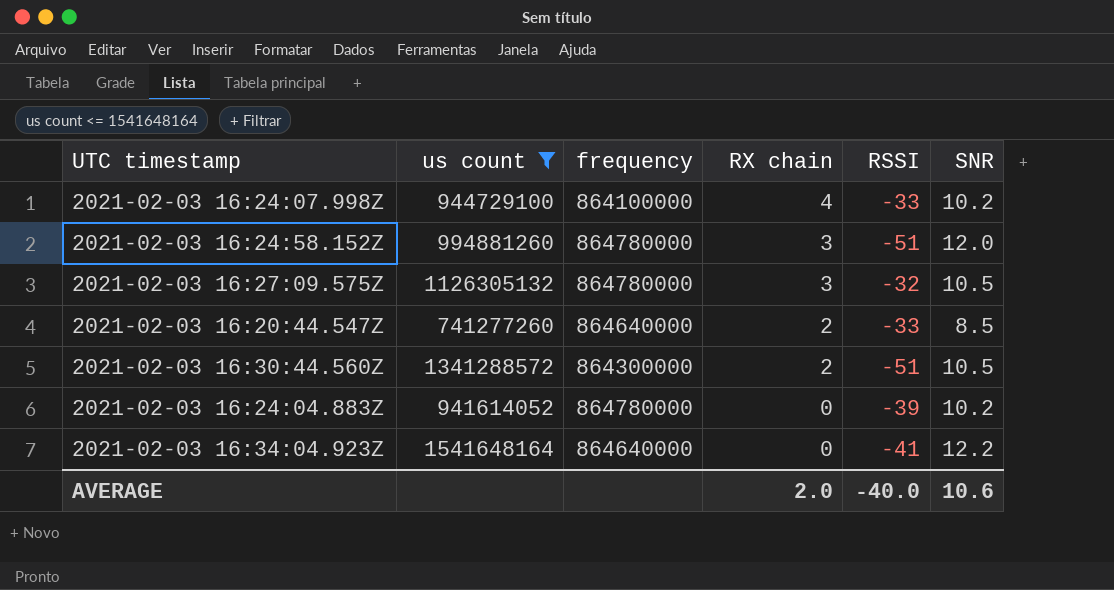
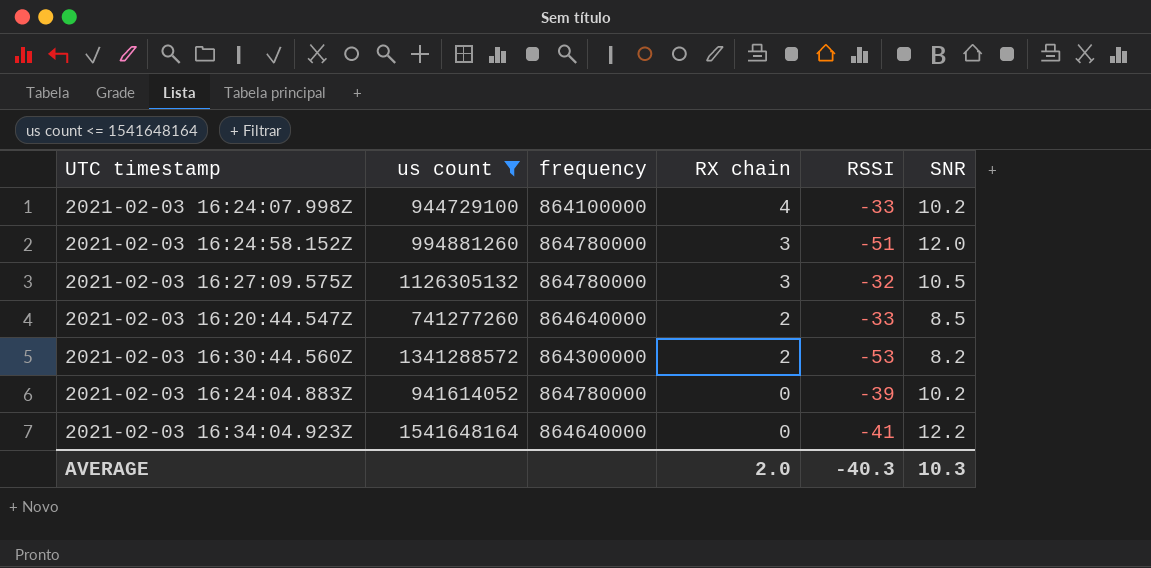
2021-02-03 16:30:44.560Z | RSSI: -51 -> -53
2021-02-03 16:30:44.560Z | SNR: 10.5 -> 8.2
AVERAGE | RSSI: -40.0 -> -40.3
AVERAGE | SNR: 10.6 -> 10.3

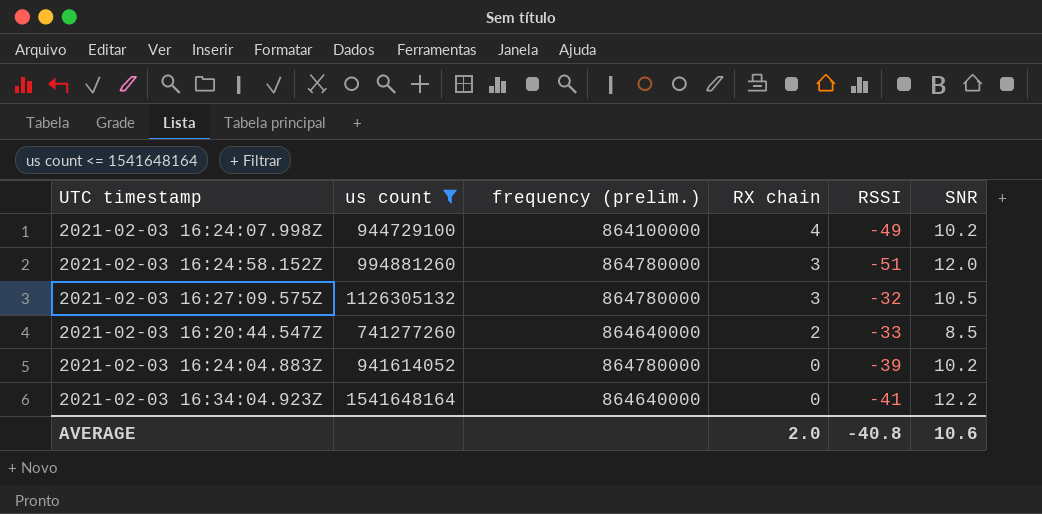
column name: frequency -> frequency (prelim.)
row 2021-02-03 16:30:44.560Z: 1341288572 | 864300000 | 2 | -53 | 8.2 -> none
2021-02-03 16:24:07.998Z | RSSI: -33 -> -49
AVERAGE | RSSI: -40.3 -> -40.8
AVERAGE | SNR: 10.3 -> 10.6

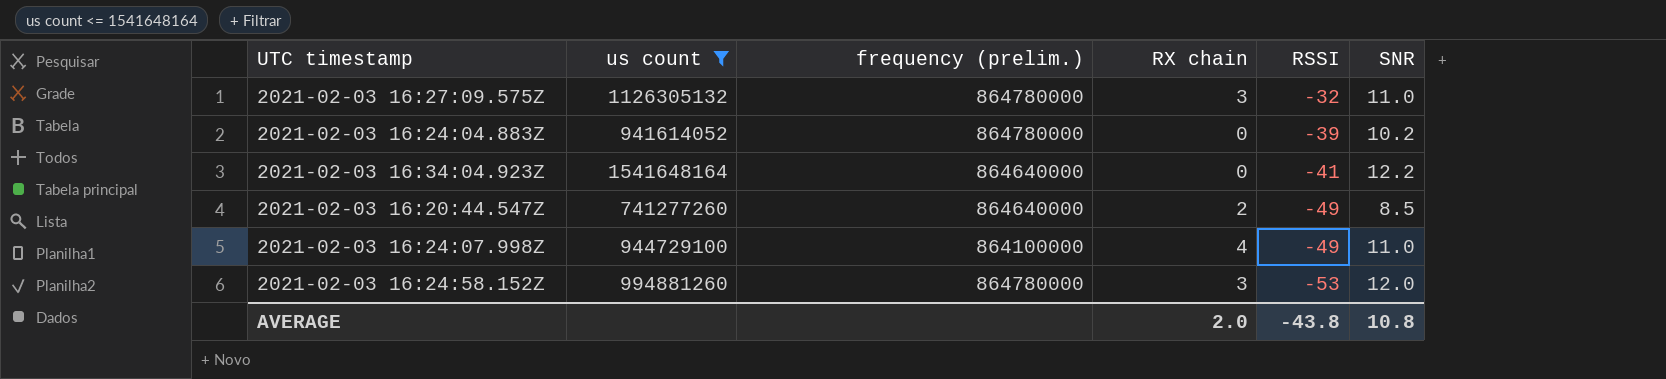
row order: RX chain descending -> RSSI descending
2021-02-03 16:27:09.575Z | SNR: 10.5 -> 11.0
2021-02-03 16:20:44.547Z | RSSI: -33 -> -49
2021-02-03 16:24:07.998Z | SNR: 10.2 -> 11.0
2021-02-03 16:24:58.152Z | RSSI: -51 -> -53
AVERAGE | RSSI: -40.8 -> -43.8
AVERAGE | SNR: 10.6 -> 10.8

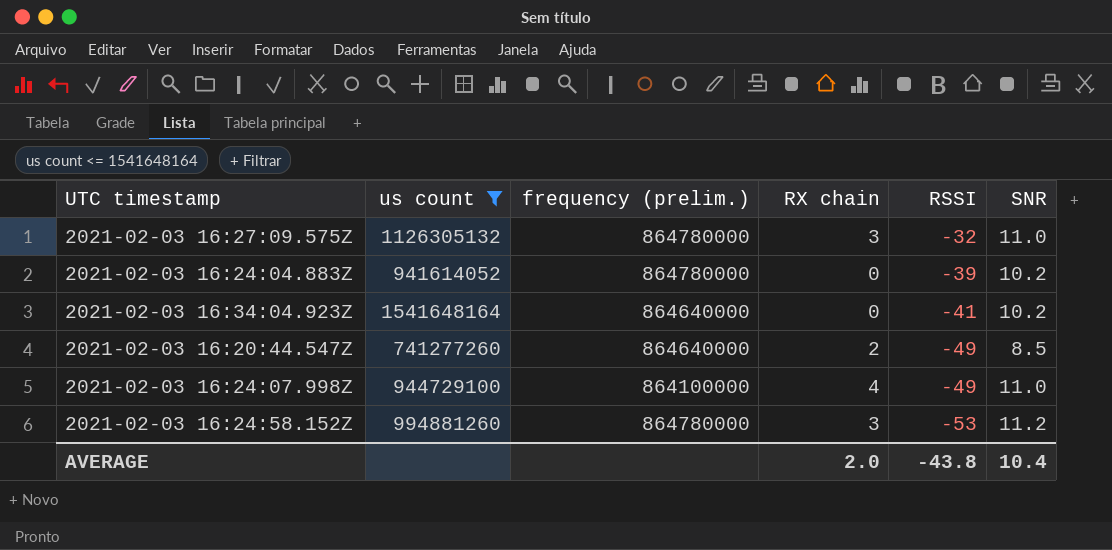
2021-02-03 16:34:04.923Z | SNR: 12.2 -> 10.2
2021-02-03 16:24:58.152Z | SNR: 12.0 -> 11.2
AVERAGE | SNR: 10.8 -> 10.4

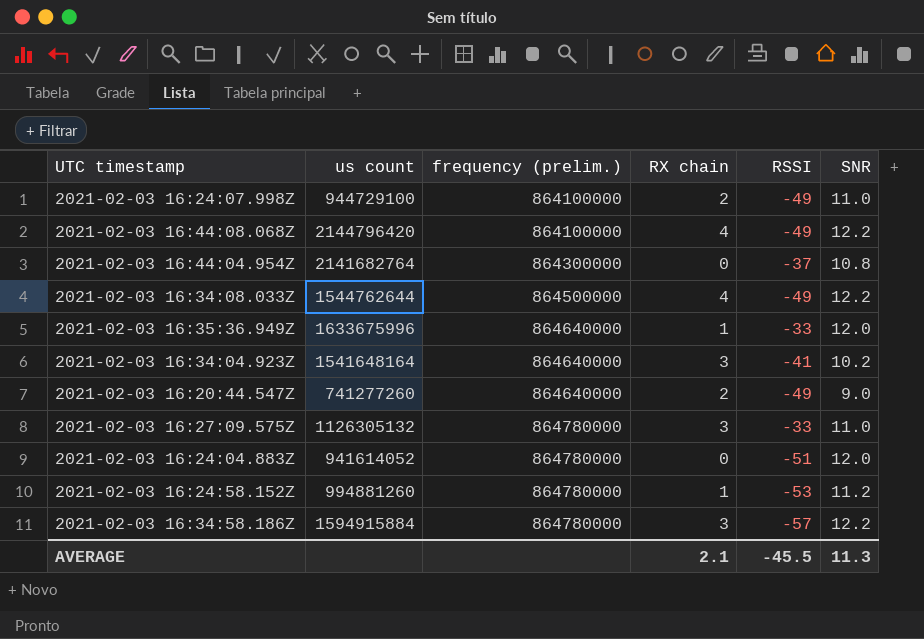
filter: us count <= 1541648164 -> none
row order: RSSI descending -> frequency (prelim.) ascending
2021-02-03 16:24:07.998Z | RX chain: 4 -> 2
2021-02-03 16:34:04.923Z | RX chain: 0 -> 3
2021-02-03 16:20:44.547Z | SNR: 8.5 -> 9.0
2021-02-03 16:27:09.575Z | RSSI: -32 -> -33
2021-02-03 16:24:04.883Z | RSSI: -39 -> -51
2021-02-03 16:24:04.883Z | SNR: 10.2 -> 12.0
2021-02-03 16:24:58.152Z | RX chain: 3 -> 1
AVERAGE | RX chain: 2.0 -> 2.1
AVERAGE | RSSI: -43.8 -> -45.5
AVERAGE | SNR: 10.4 -> 11.3

